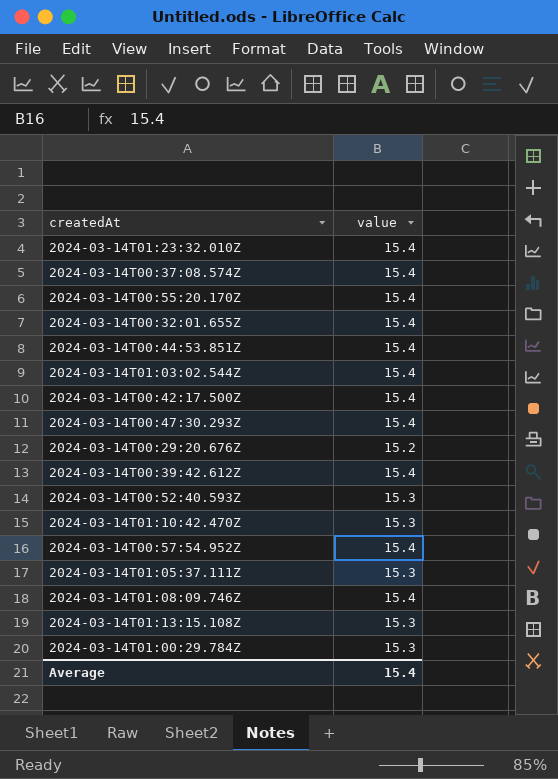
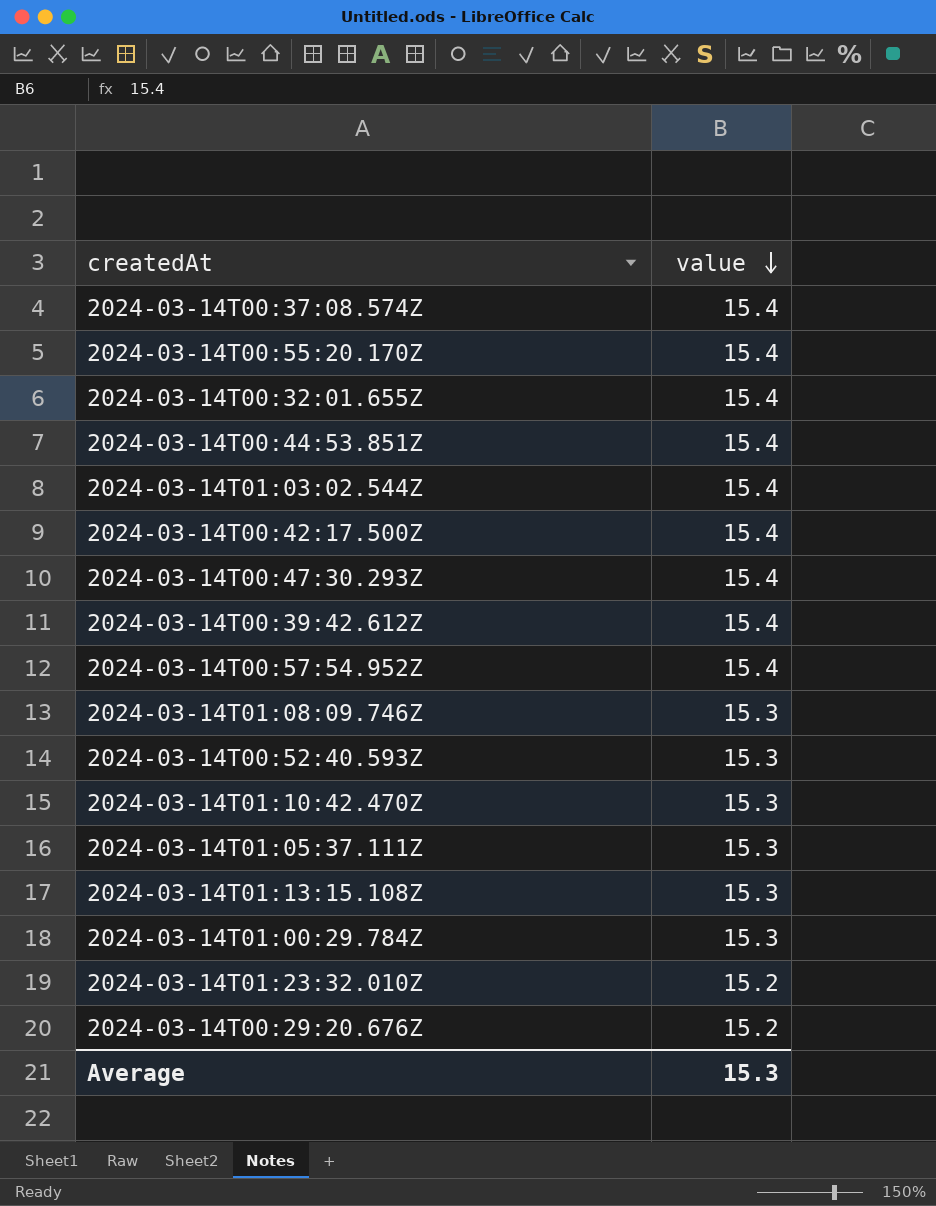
row order: none -> value descending
2024-03-14T01:08:09.746Z | value: 15.4 -> 15.3
2024-03-14T01:23:32.010Z | value: 15.4 -> 15.2
Average | value: 15.4 -> 15.3

